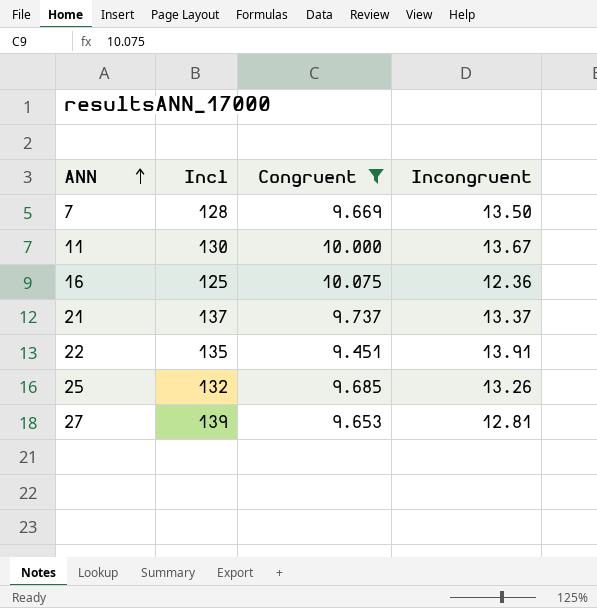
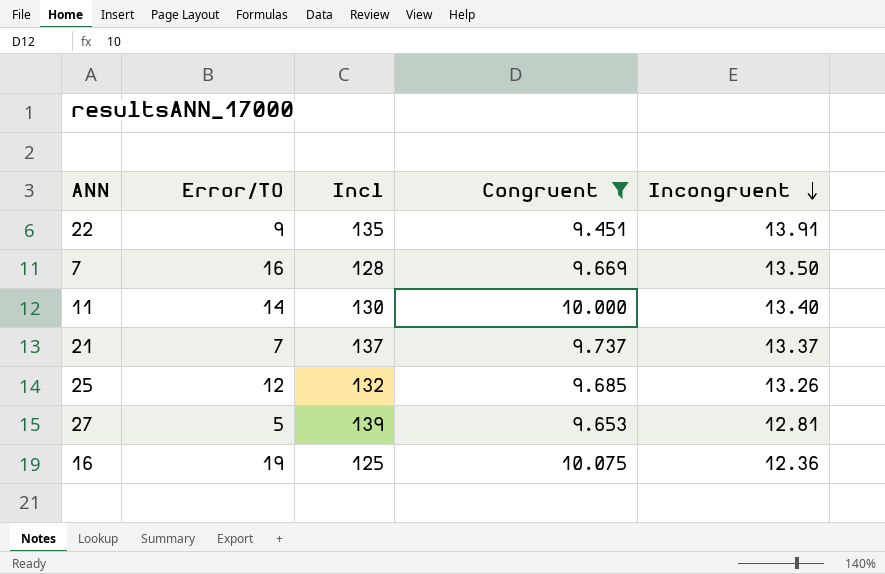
row order: ANN ascending -> Incongruent descending
column Error/TO | position: none -> 2
11 | Incongruent: 13.67 -> 13.40

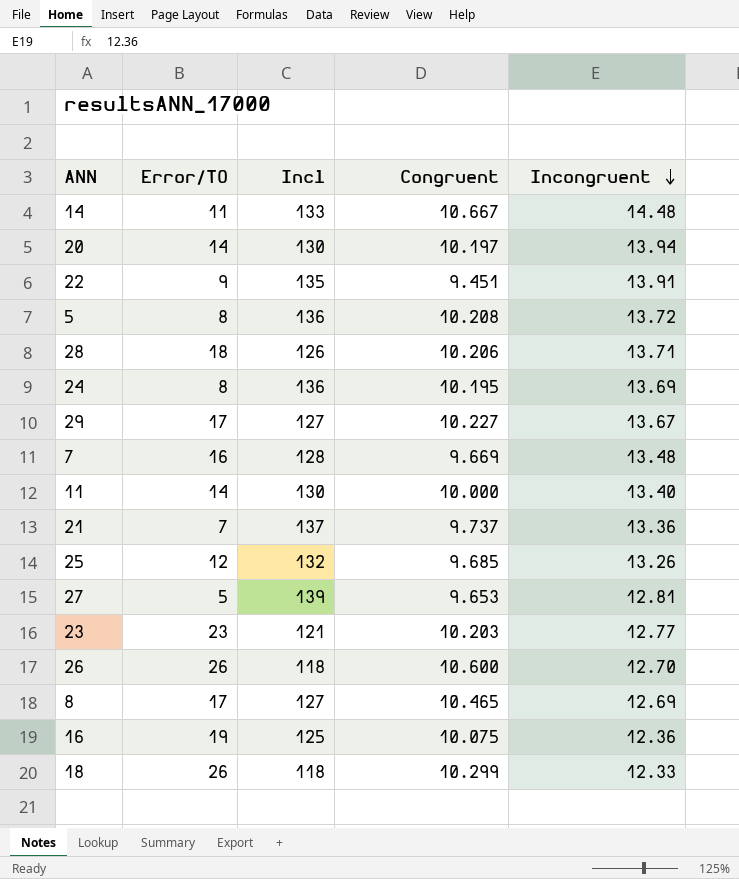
filter: Congruent <= 10.075 -> none
7 | Incongruent: 13.50 -> 13.48
21 | Incongruent: 13.37 -> 13.36

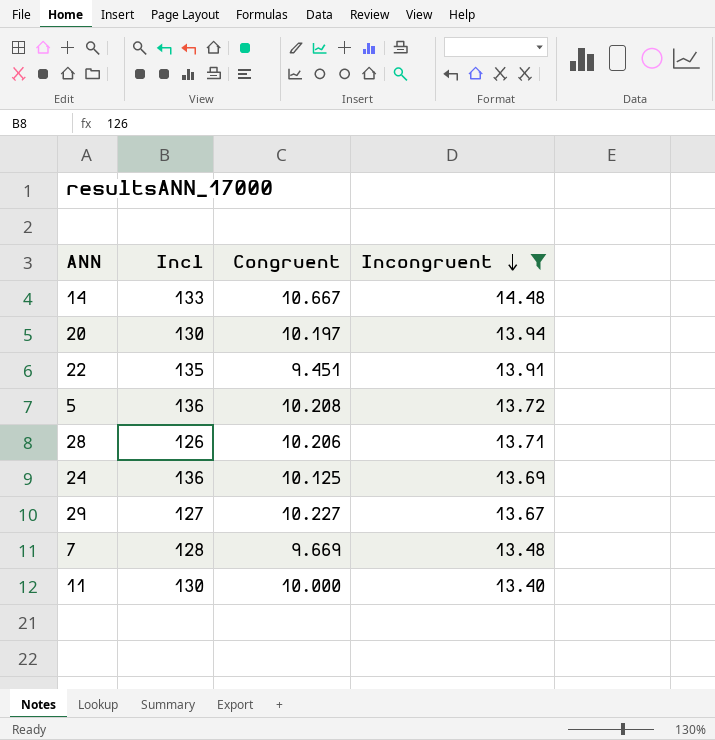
filter: none -> Incongruent >= 13.40
column Error/TO | position: 2 -> none
24 | Congruent: 10.195 -> 10.125

